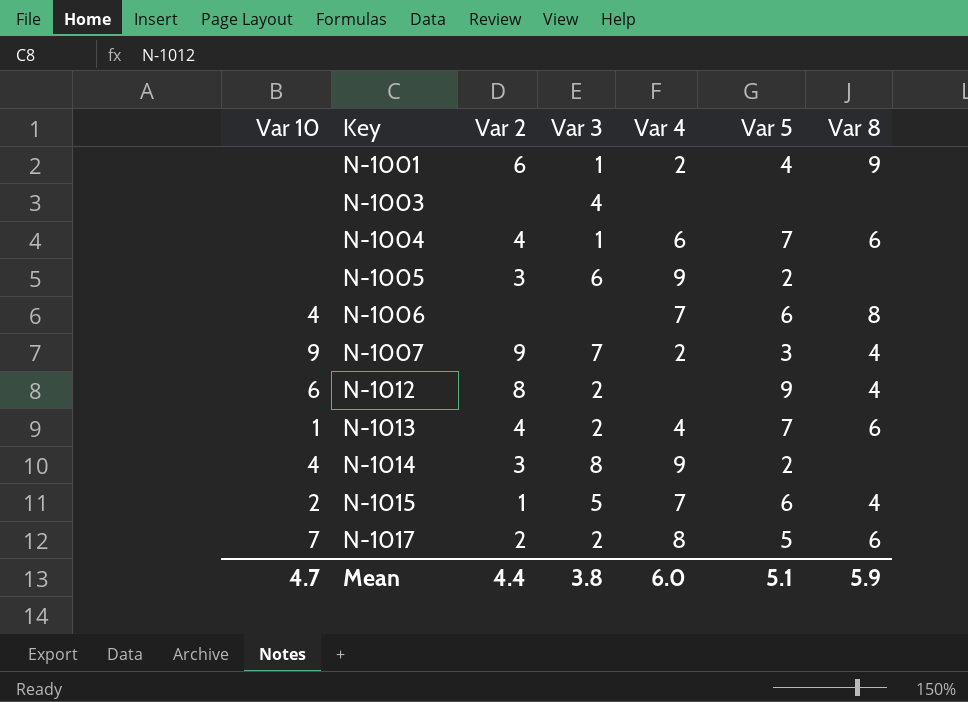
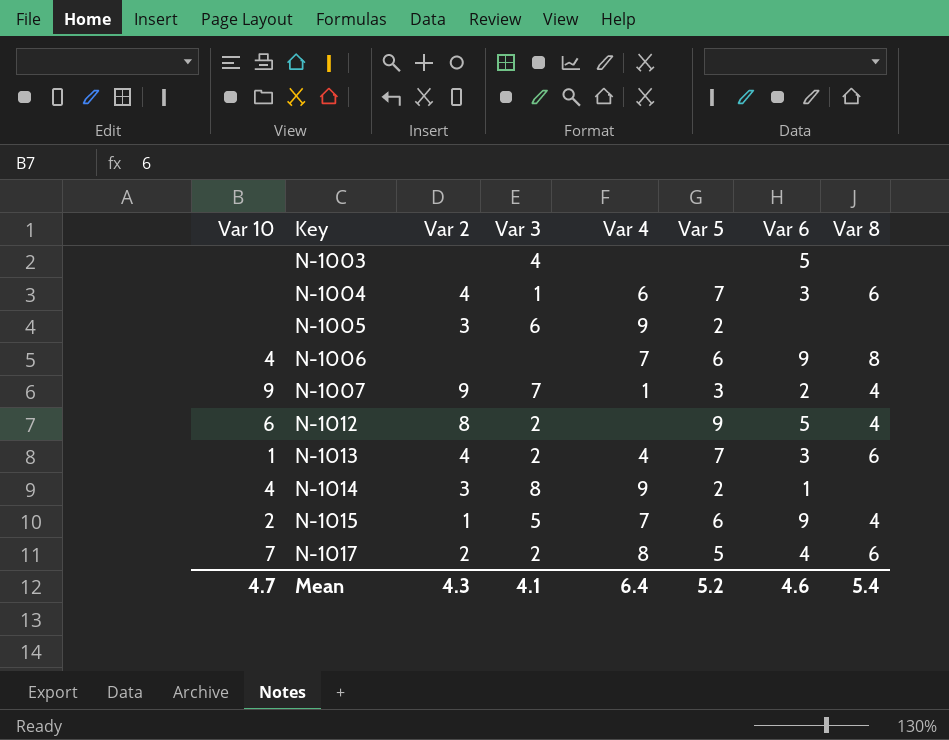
column Var 6 | position: none -> 7
row N-1001: none | 6 | 1 | 2 | 4 | 9 -> none
N-1007 | Var 4: 2 -> 1
Mean | Var 2: 4.4 -> 4.3
Mean | Var 3: 3.8 -> 4.1
Mean | Var 4: 6.0 -> 6.4
Mean | Var 5: 5.1 -> 5.2
Mean | Var 8: 5.9 -> 5.4

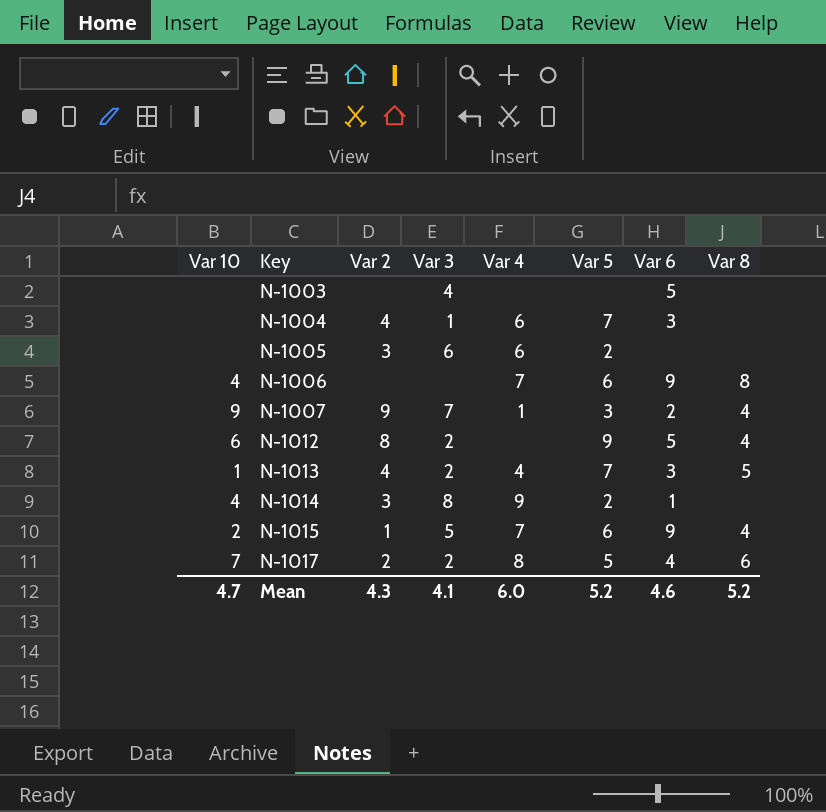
N-1004 | Var 8: 6 -> none
N-1005 | Var 4: 9 -> 6
N-1013 | Var 8: 6 -> 5
Mean | Var 4: 6.4 -> 6.0
Mean | Var 8: 5.4 -> 5.2

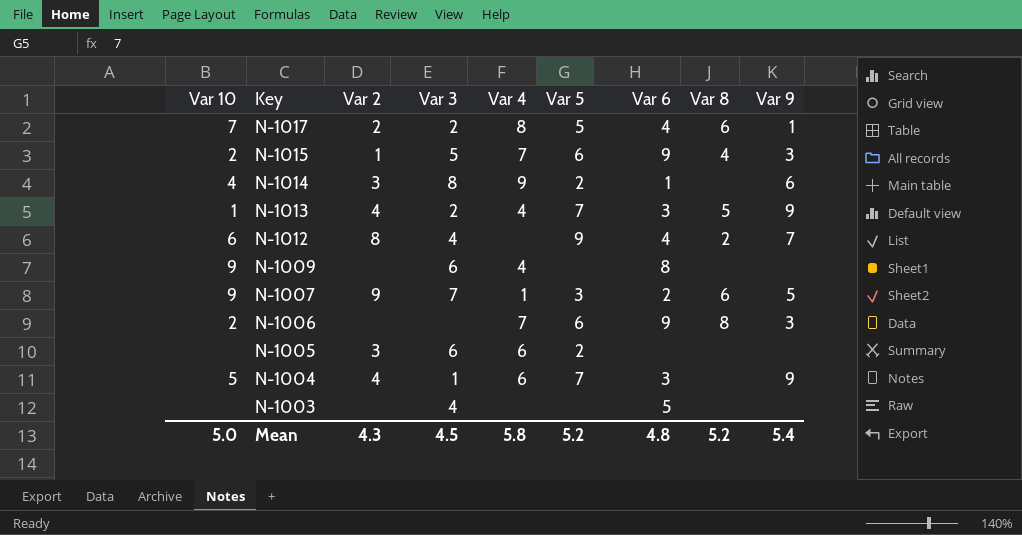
row order: Key ascending -> Key descending
column Var 9 | position: none -> 9
N-1012 | Var 3: 2 -> 4
N-1012 | Var 6: 5 -> 4
N-1012 | Var 8: 4 -> 2
row N-1009: none -> 9 | none | 6 | 4 | none | 8 | none | none
N-1007 | Var 8: 4 -> 6
N-1006 | Var 10: 4 -> 2
N-1004 | Var 10: none -> 5
Mean | Var 10: 4.7 -> 5.0
Mean | Var 3: 4.1 -> 4.5
Mean | Var 4: 6.0 -> 5.8
Mean | Var 6: 4.6 -> 4.8

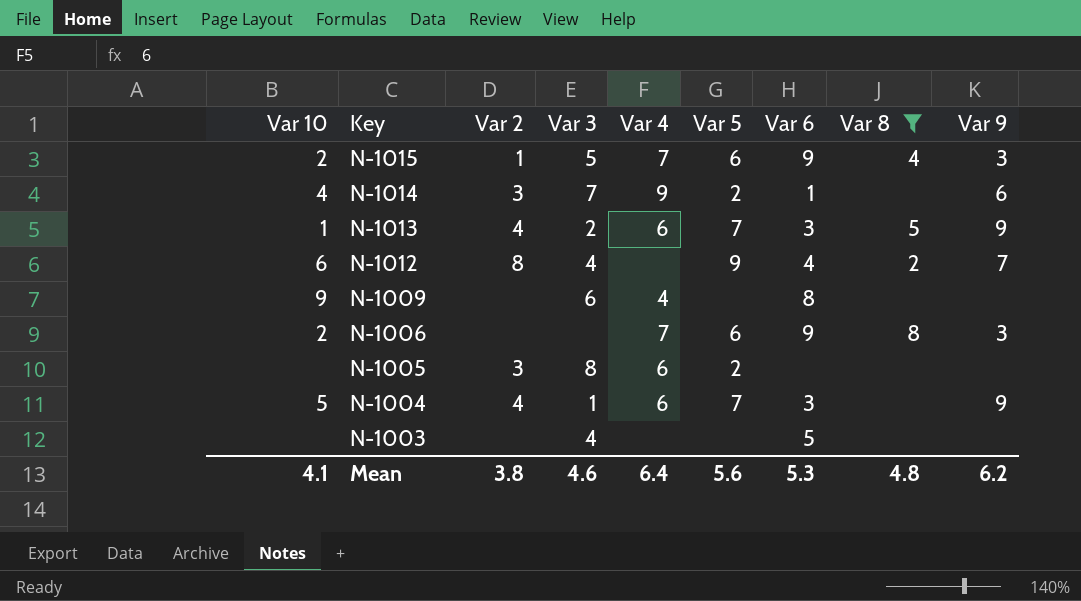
filter: none -> Var 8 != 6
N-1014 | Var 3: 8 -> 7
N-1013 | Var 4: 4 -> 6
N-1005 | Var 3: 6 -> 8
Mean | Var 10: 5.0 -> 4.1
Mean | Var 2: 4.3 -> 3.8
Mean | Var 3: 4.5 -> 4.6
Mean | Var 4: 5.8 -> 6.4
Mean | Var 5: 5.2 -> 5.6
Mean | Var 6: 4.8 -> 5.3
Mean | Var 8: 5.2 -> 4.8
Mean | Var 9: 5.4 -> 6.2

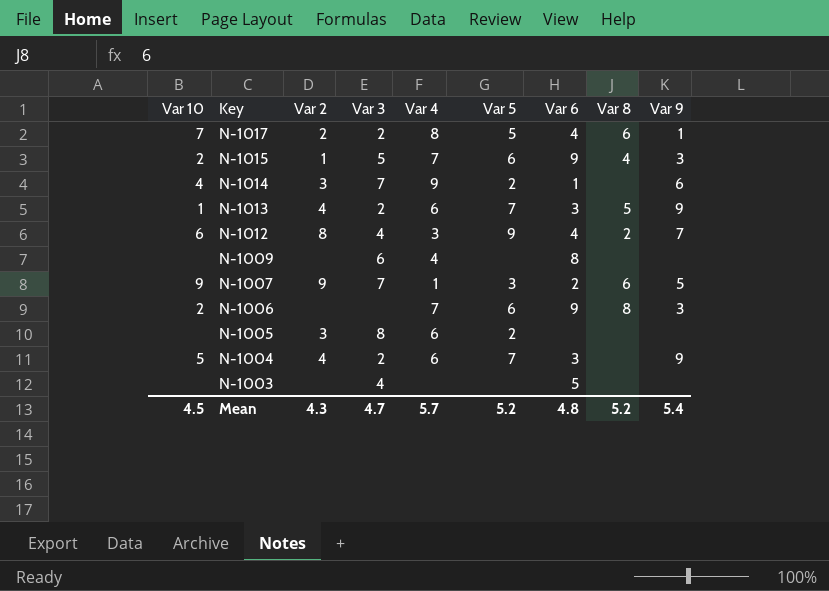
filter: Var 8 != 6 -> none
N-1012 | Var 4: none -> 3
N-1009 | Var 10: 9 -> none
N-1004 | Var 3: 1 -> 2
Mean | Var 10: 4.1 -> 4.5
Mean | Var 2: 3.8 -> 4.3
Mean | Var 3: 4.6 -> 4.7
Mean | Var 4: 6.4 -> 5.7
Mean | Var 5: 5.6 -> 5.2
Mean | Var 6: 5.3 -> 4.8
Mean | Var 8: 4.8 -> 5.2
Mean | Var 9: 6.2 -> 5.4

